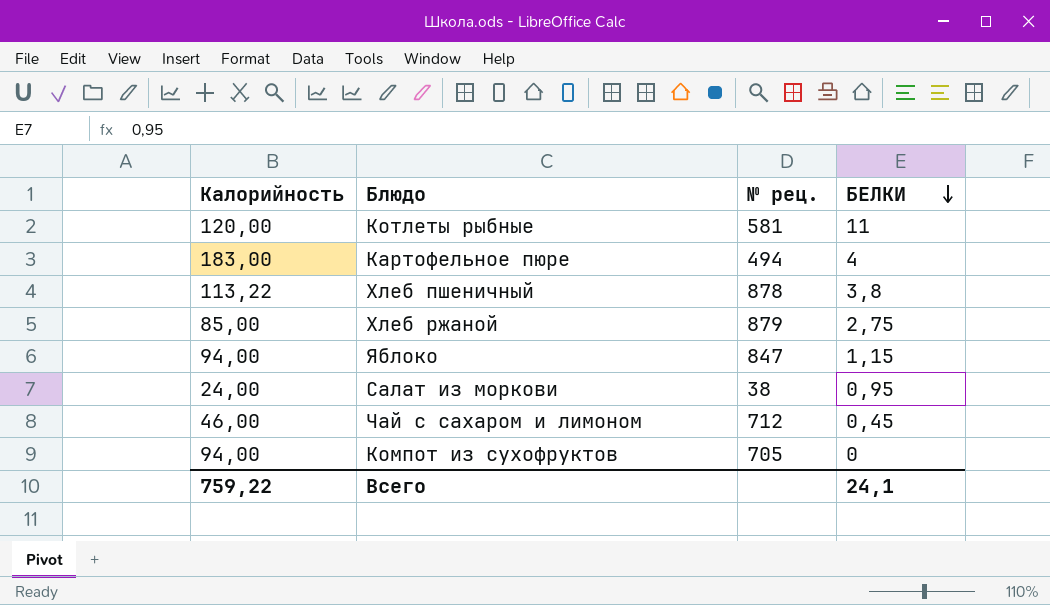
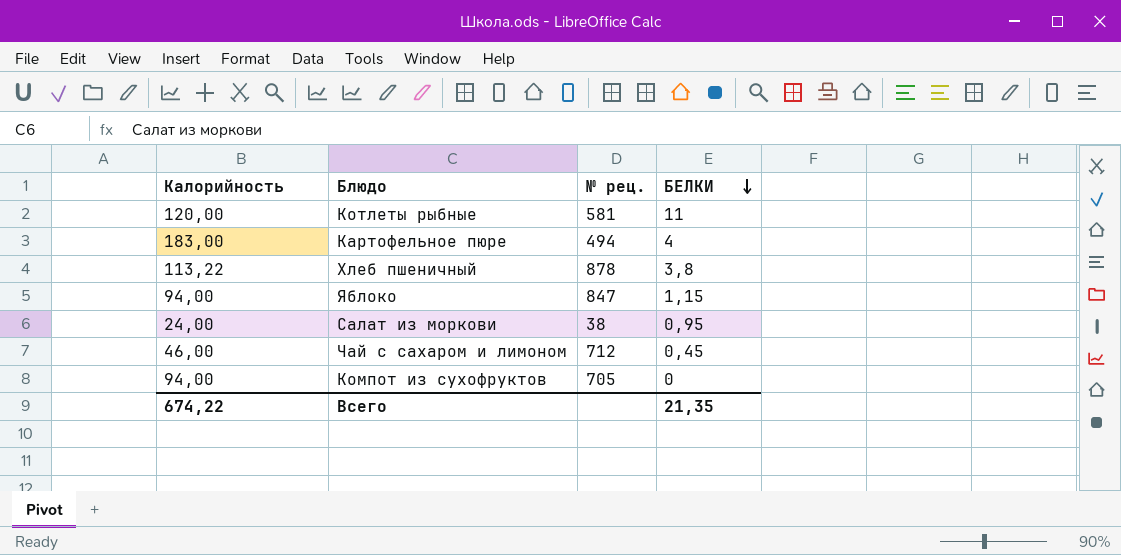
row Хлеб ржаной: 85,00 | 879 | 2,75 -> none
Всего | Калорийность: 759,22 -> 674,22
Всего | БЕЛКИ: 24,1 -> 21,35

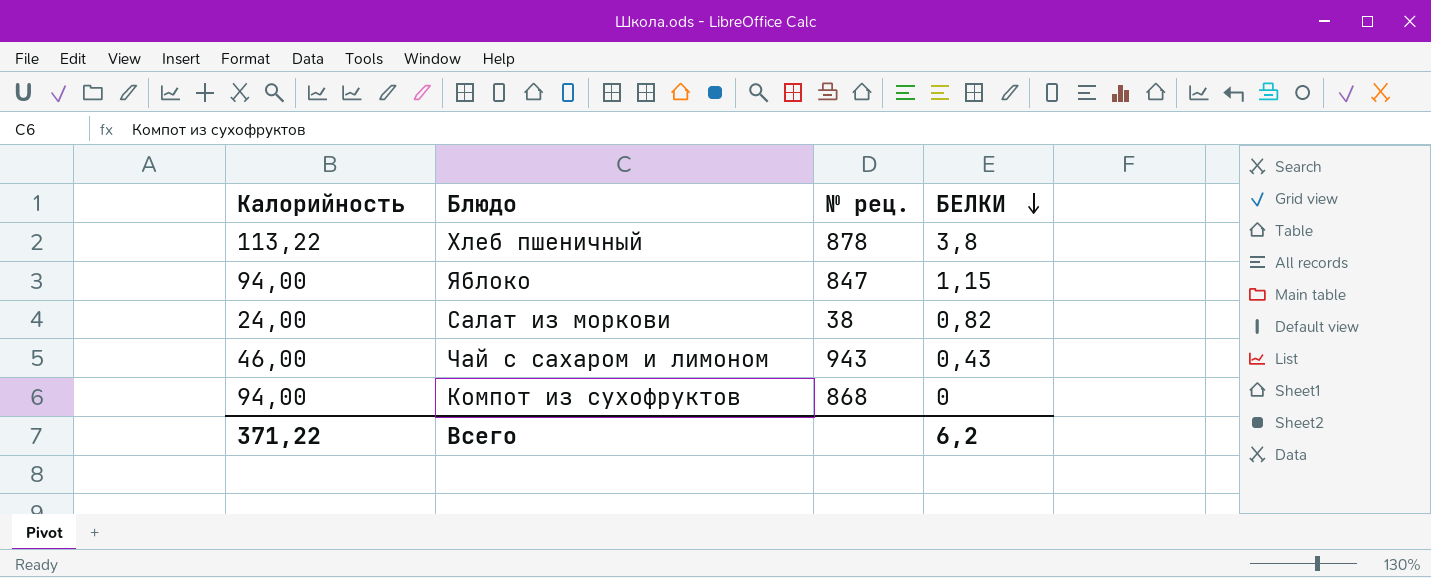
row Котлеты рыбные: 120,00 | 581 | 11 -> none
row Картофельное пюре: 183,00 | 494 | 4 -> none
Салат из моркови | БЕЛКИ: 0,95 -> 0,82
Чай с сахаром и лимоном | № рец.: 712 -> 943
Чай с сахаром и лимоном | БЕЛКИ: 0,45 -> 0,43
Компот из сухофруктов | № рец.: 705 -> 868
Всего | Калорийность: 674,22 -> 371,22
Всего | БЕЛКИ: 21,35 -> 6,2

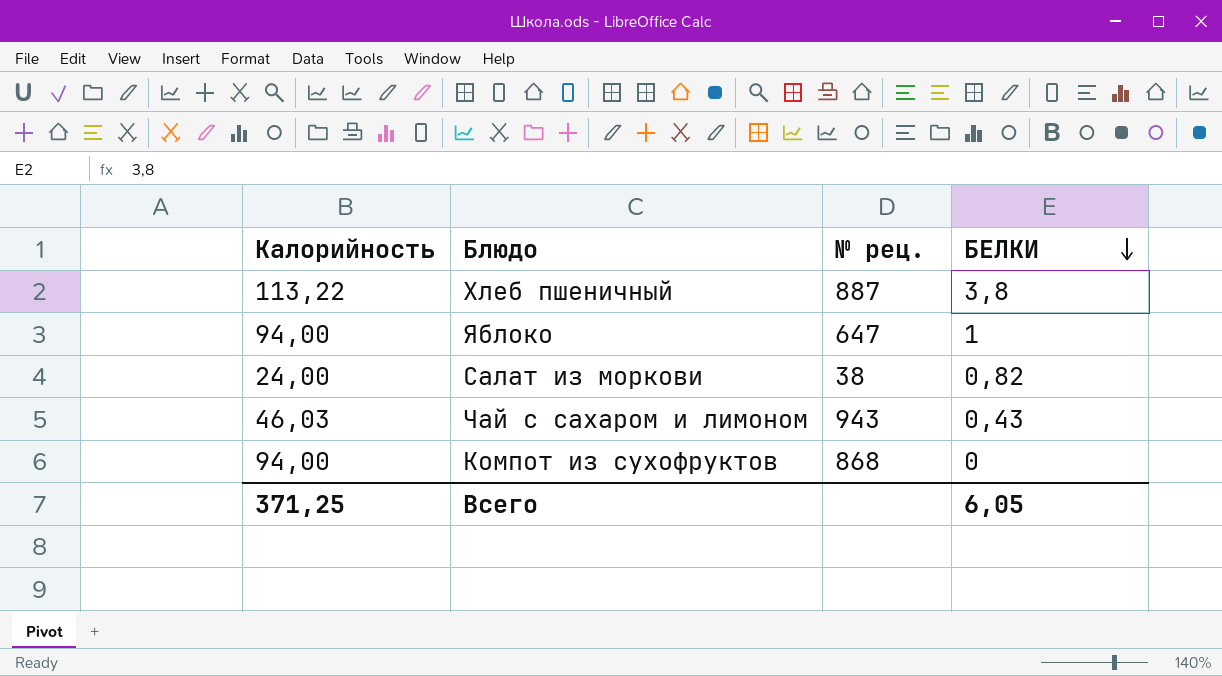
Хлеб пшеничный | № рец.: 878 -> 887
Яблоко | № рец.: 847 -> 647
Яблоко | БЕЛКИ: 1,15 -> 1
Чай с сахаром и лимоном | Калорийность: 46,00 -> 46,03
Всего | Калорийность: 371,22 -> 371,25
Всего | БЕЛКИ: 6,2 -> 6,05

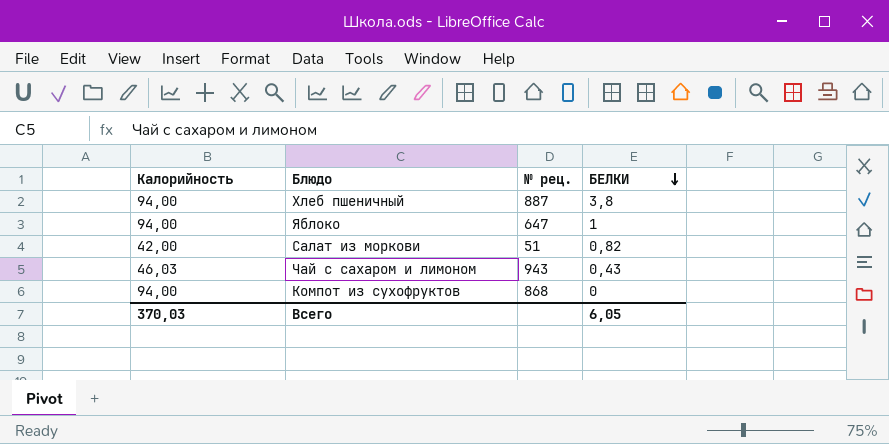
Хлеб пшеничный | Калорийность: 113,22 -> 94,00
Салат из моркови | Калорийность: 24,00 -> 42,00
Салат из моркови | № рец.: 38 -> 51
Всего | Калорийность: 371,25 -> 370,03

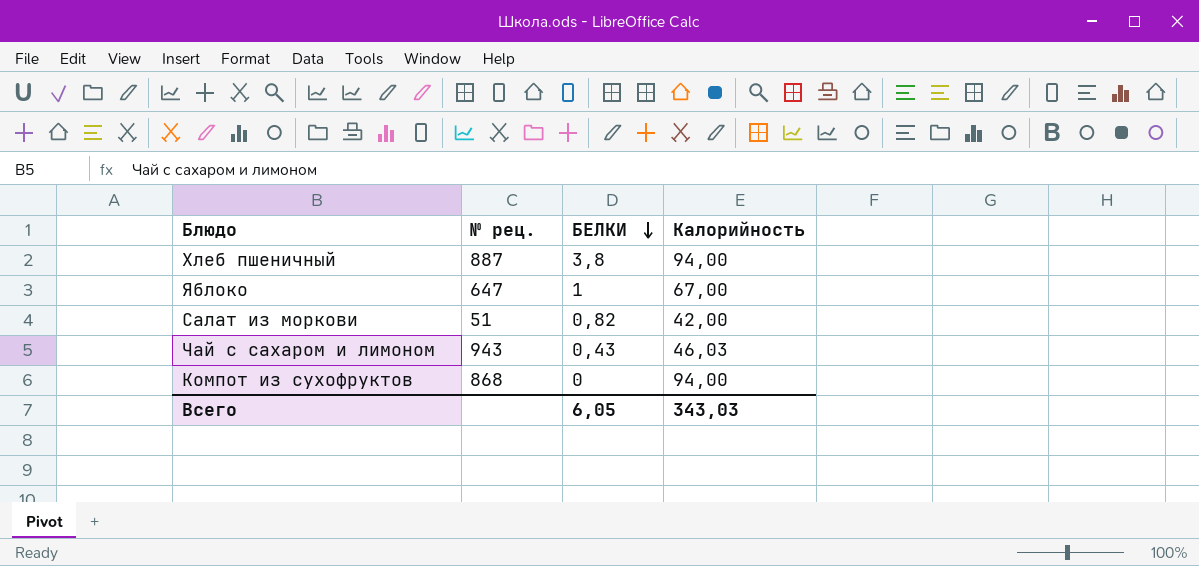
column Калорийность | position: 1 -> 4
Яблоко | Калорийность: 94,00 -> 67,00
Всего | Калорийность: 370,03 -> 343,03

